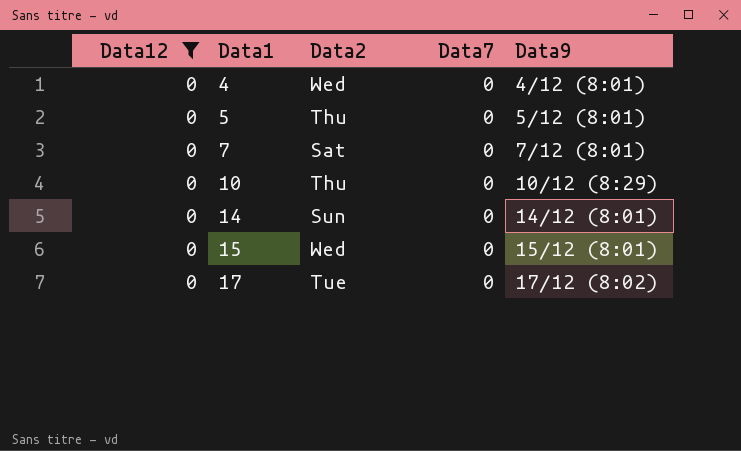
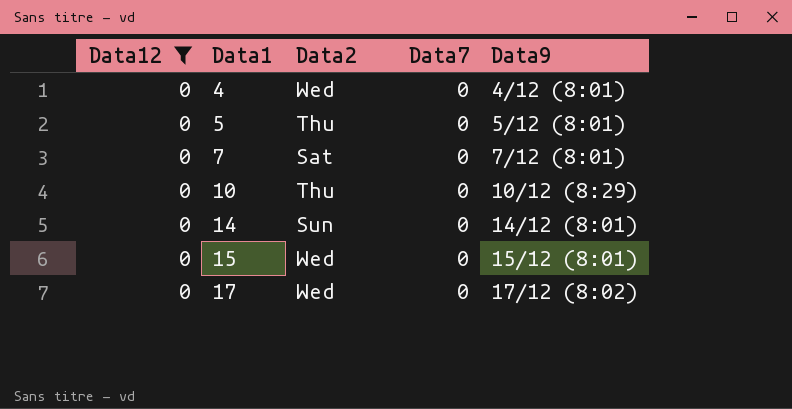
17 | Data2: Tue -> Wed

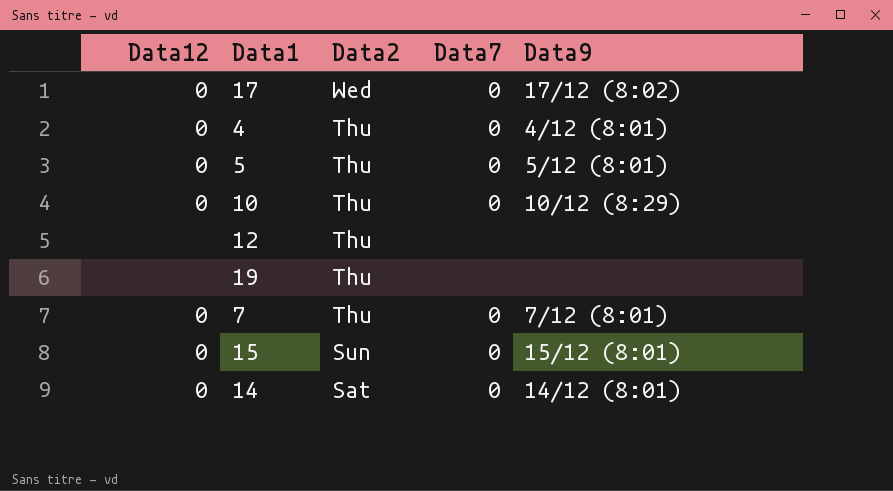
filter: Data12 = 0 -> none
row order: Data1 ascending -> Data2 descending
4 | Data2: Wed -> Thu
7 | Data2: Sat -> Thu
15 | Data2: Wed -> Sun
14 | Data2: Sun -> Sat

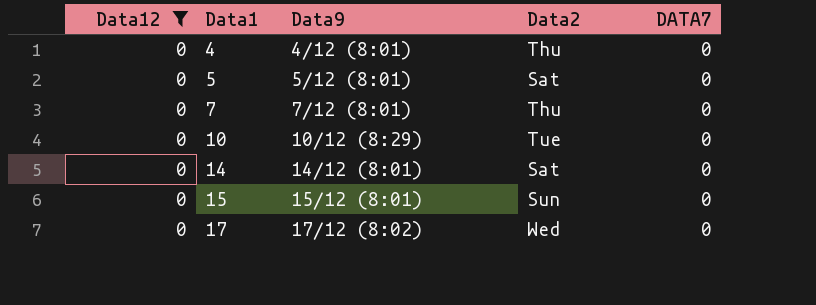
filter: none -> Data12 = 0
row order: Data2 descending -> Data1 ascending
column Data9 | position: 5 -> 3
column name: Data7 -> DATA7
5 | Data2: Thu -> Sat
10 | Data2: Thu -> Tue

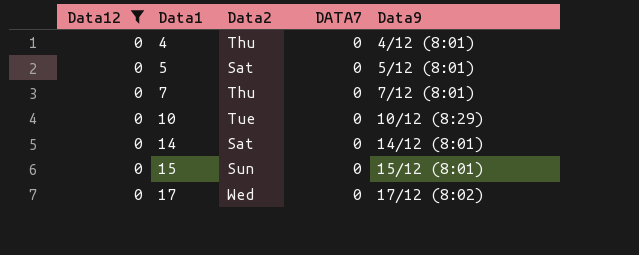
column Data9 | position: 3 -> 5

